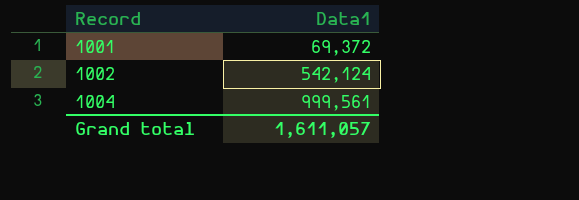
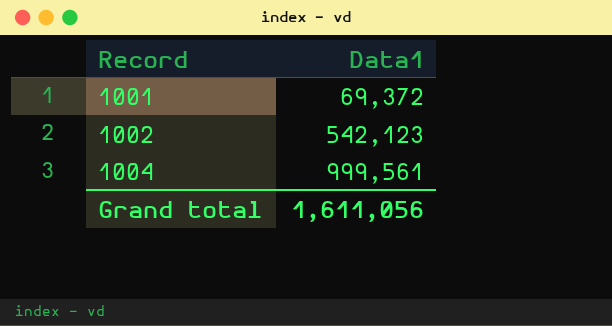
1002 | Data1: 542,124 -> 542,123
Grand total | Data1: 1,611,057 -> 1,611,056

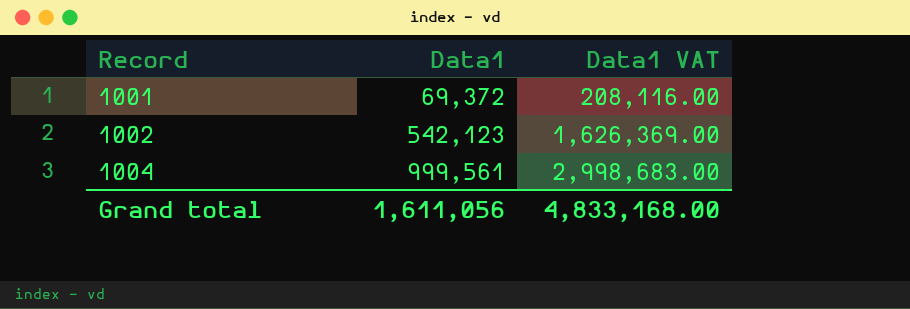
column Data1 VAT | formula: none -> [Data1] * 3

